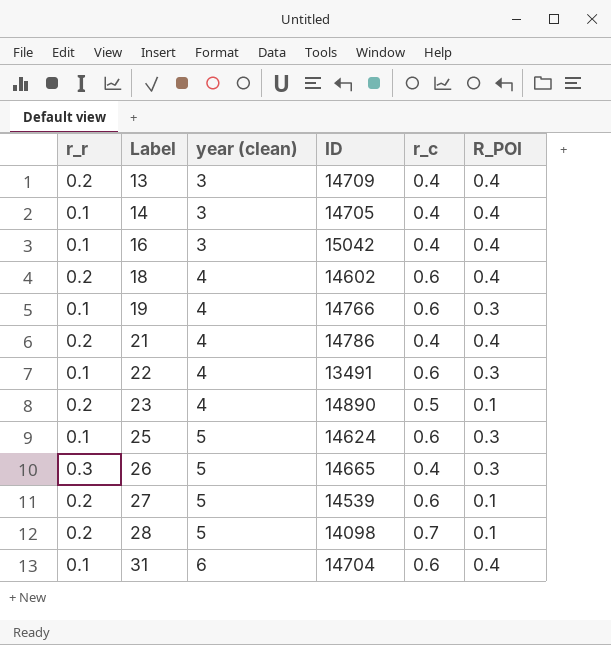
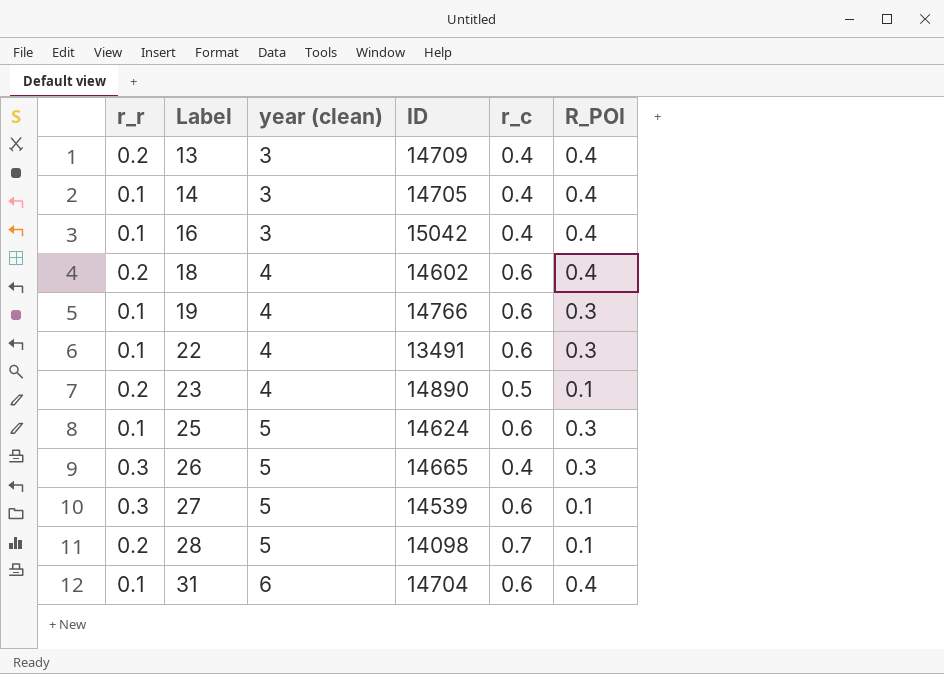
row 21: 0.2 | 4 | 14786 | 0.4 | 0.4 -> none
27 | r_r: 0.2 -> 0.3

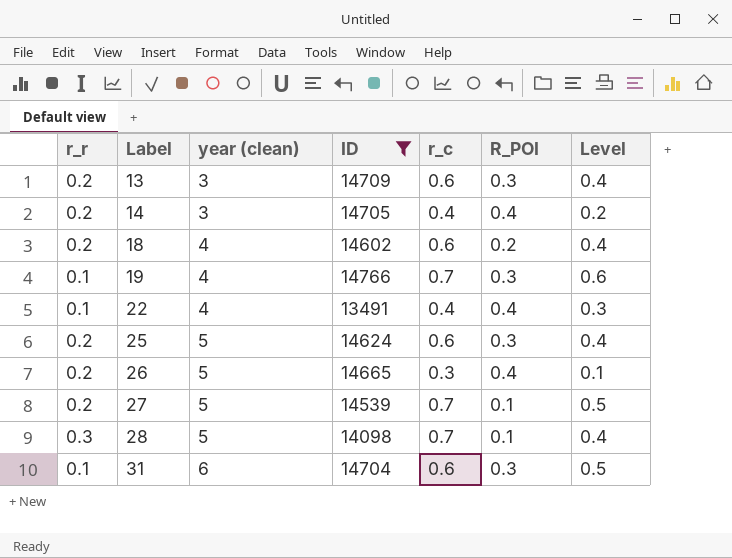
filter: none -> ID <= 14766
column Level | formula: none -> [r_c] - [r_r]
13 | r_c: 0.4 -> 0.6
13 | R_POI: 0.4 -> 0.3
14 | r_r: 0.1 -> 0.2
18 | R_POI: 0.4 -> 0.2
19 | r_c: 0.6 -> 0.7
22 | r_c: 0.6 -> 0.4
22 | R_POI: 0.3 -> 0.4
25 | r_r: 0.1 -> 0.2
26 | r_r: 0.3 -> 0.2
26 | r_c: 0.4 -> 0.3
26 | R_POI: 0.3 -> 0.4
27 | r_r: 0.3 -> 0.2
27 | r_c: 0.6 -> 0.7
28 | r_r: 0.2 -> 0.3
31 | R_POI: 0.4 -> 0.3

